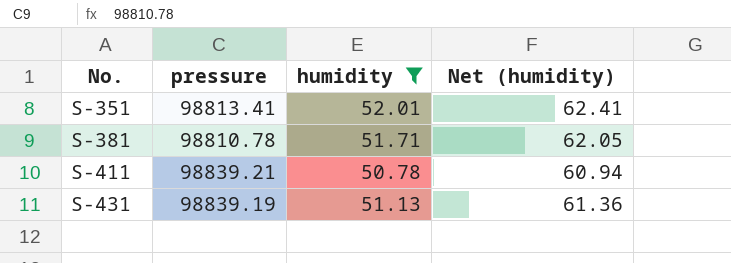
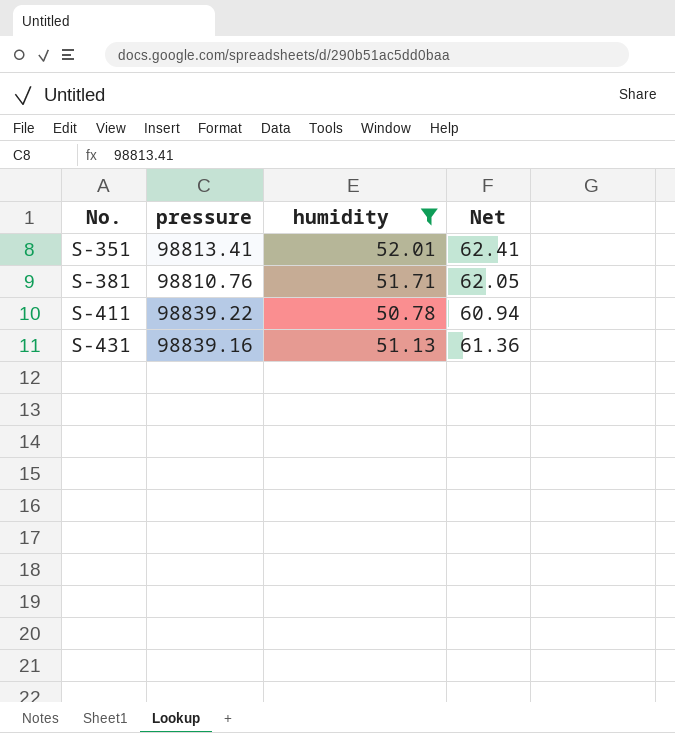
column name: Net (humidity) -> Net
S-381 | pressure: 98810.78 -> 98810.76
S-411 | pressure: 98839.21 -> 98839.22
S-431 | pressure: 98839.19 -> 98839.16

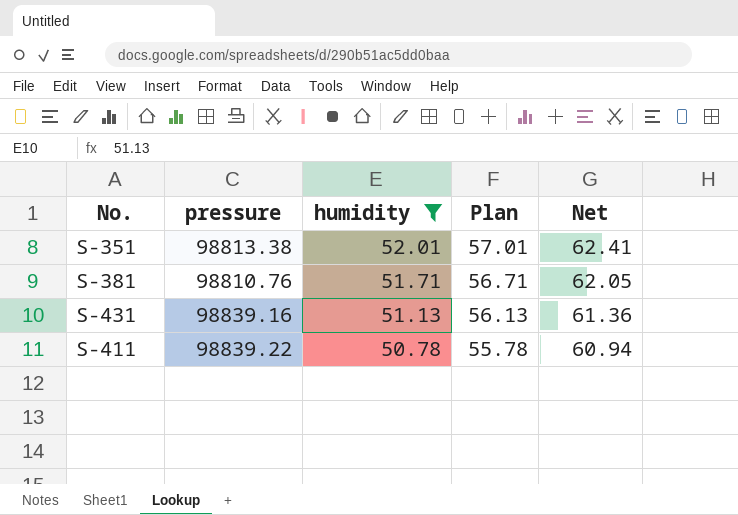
row order: No. ascending -> humidity descending
column Plan | formula: none -> [humidity] + 5
S-351 | pressure: 98813.41 -> 98813.38

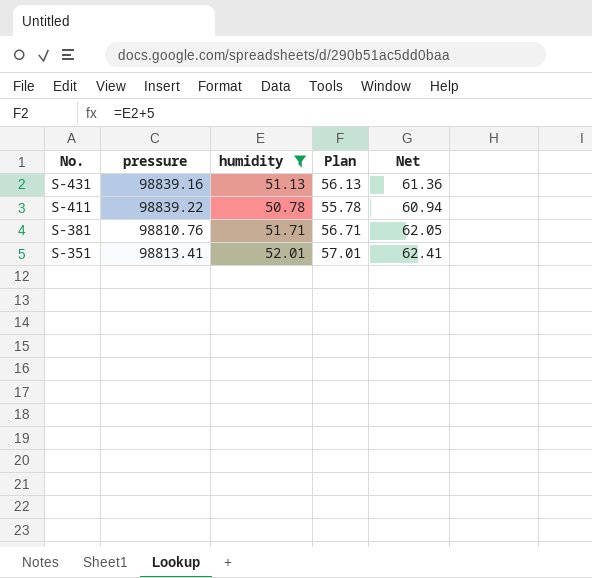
row order: humidity descending -> No. descending
S-351 | pressure: 98813.38 -> 98813.41

